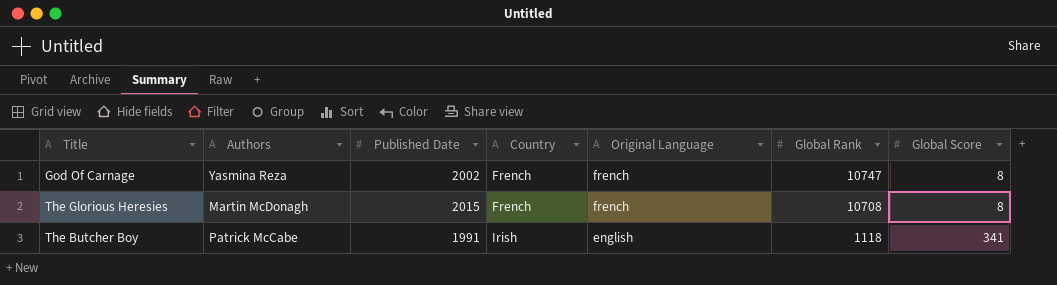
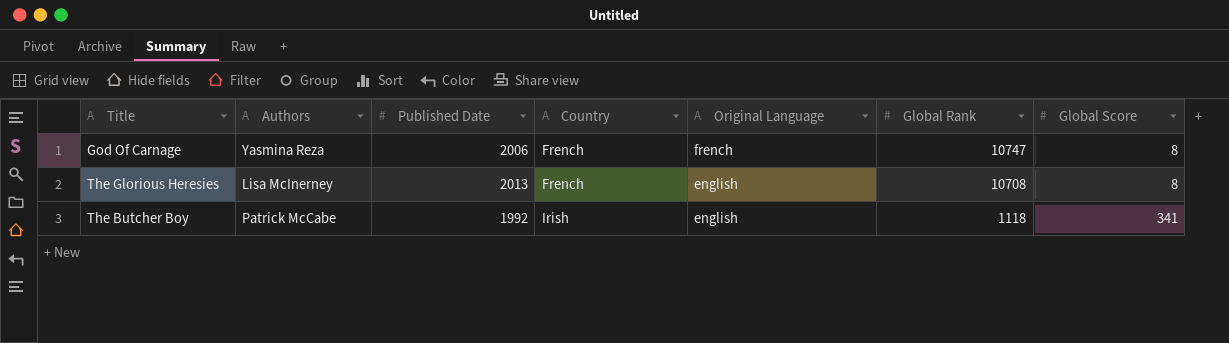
God Of Carnage | Published Date: 2002 -> 2006
The Glorious Heresies | Authors: Martin McDonagh -> Lisa McInerney
The Glorious Heresies | Published Date: 2015 -> 2013
The Glorious Heresies | Original Language: french -> english
The Butcher Boy | Published Date: 1991 -> 1992

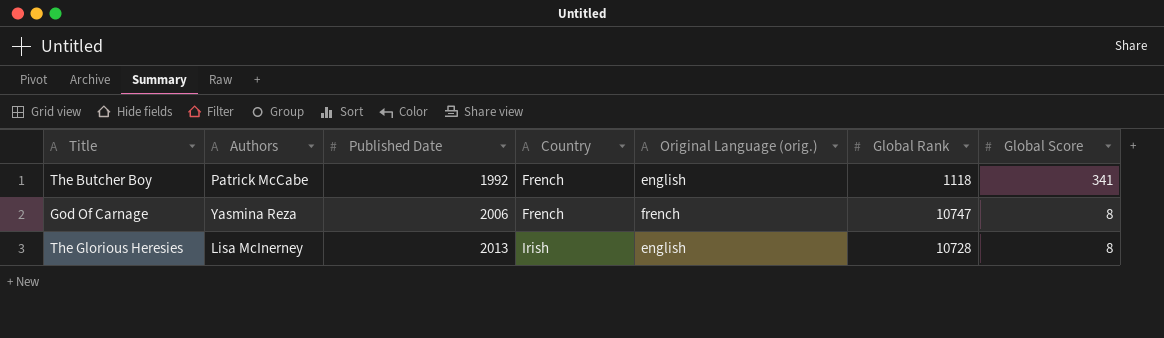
row order: Country ascending -> Published Date ascending
column name: Original Language -> Original Language (orig.)
The Butcher Boy | Country: Irish -> French
The Glorious Heresies | Country: French -> Irish
The Glorious Heresies | Global Rank: 10708 -> 10728

